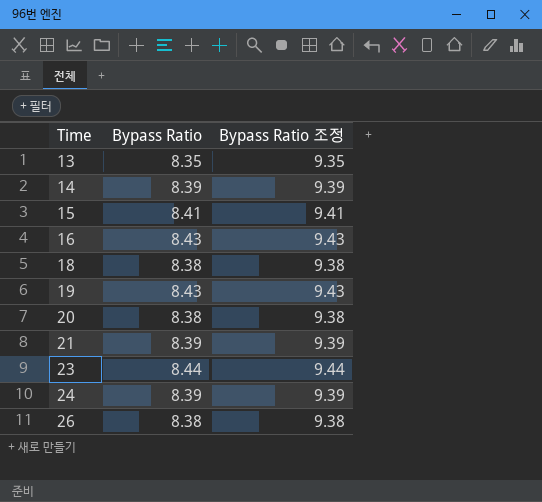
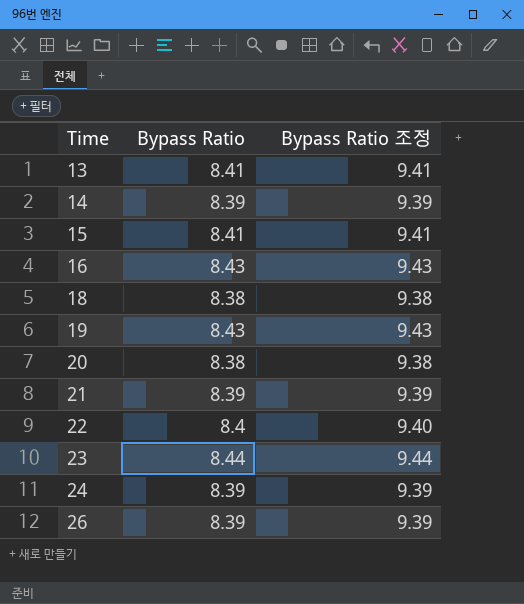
13 | Bypass Ratio: 8.35 -> 8.41
13 | Bypass Ratio 조정: 9.35 -> 9.41
row 22: none -> 8.4 | 9.40
26 | Bypass Ratio: 8.38 -> 8.39
26 | Bypass Ratio 조정: 9.38 -> 9.39

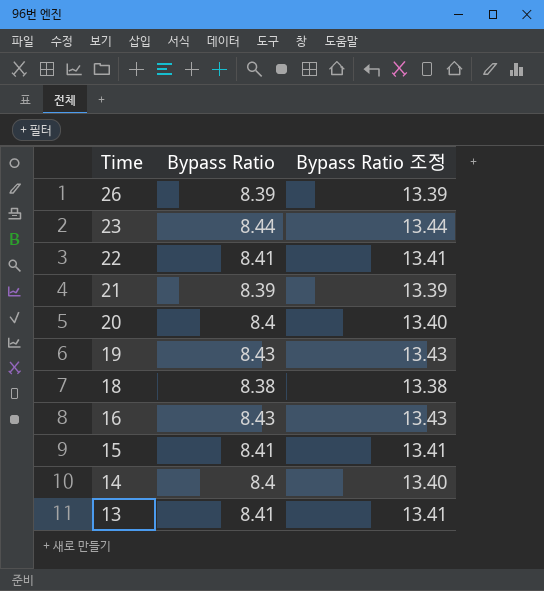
row order: Time ascending -> Time descending
column Bypass Ratio 조정 | formula: [Bypass Ratio] + 1 -> [Bypass Ratio] + 5
row 24: 8.39 | 9.39 -> none
22 | Bypass Ratio: 8.4 -> 8.41
20 | Bypass Ratio: 8.38 -> 8.4
14 | Bypass Ratio: 8.39 -> 8.4

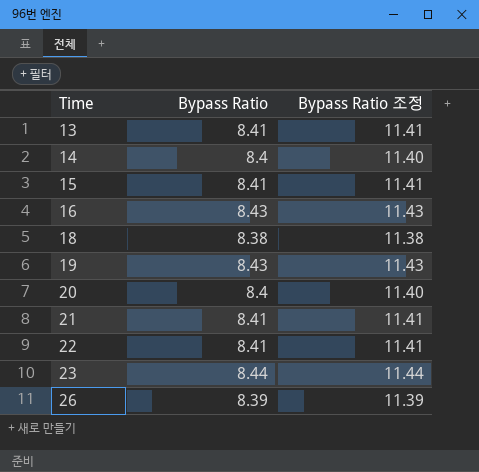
row order: Time descending -> Time ascending
column Bypass Ratio 조정 | formula: [Bypass Ratio] + 5 -> [Bypass Ratio] + 3
21 | Bypass Ratio: 8.39 -> 8.41

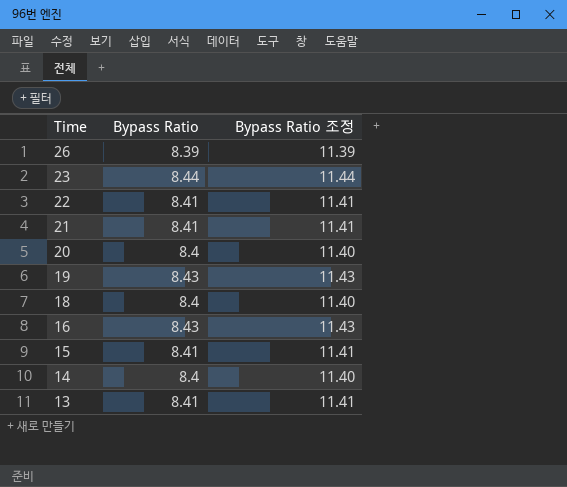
row order: Time ascending -> Time descending
18 | Bypass Ratio: 8.38 -> 8.4
18 | Bypass Ratio 조정: 11.38 -> 11.40

